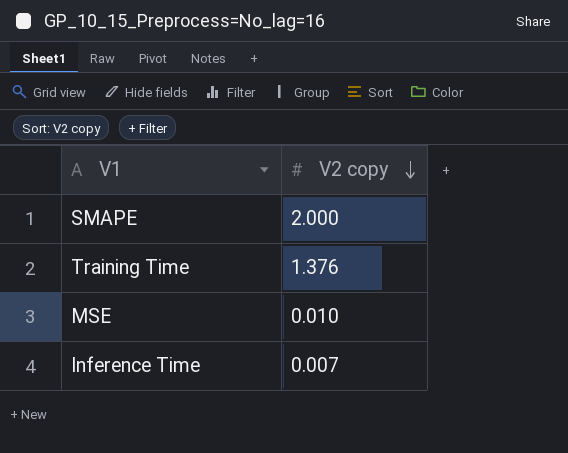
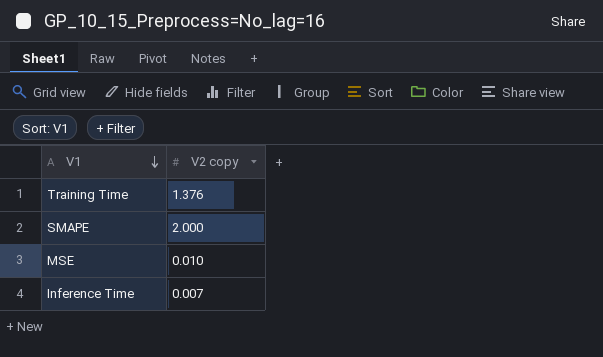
row order: V2 copy descending -> V1 descending

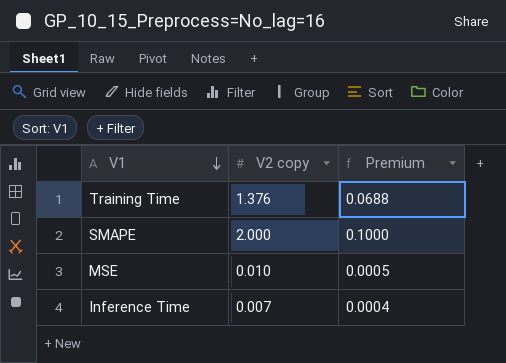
column Premium | formula: none -> [V2 copy] * 0.05

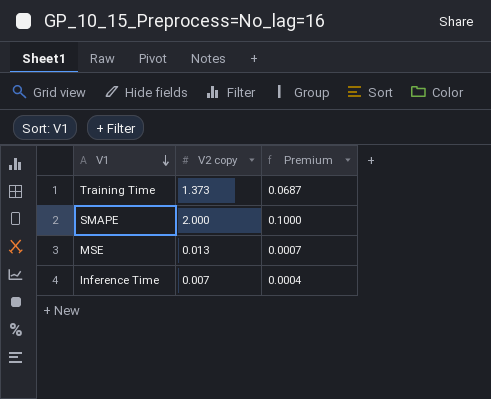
Training Time | V2 copy: 1.376 -> 1.373
Training Time | Premium: 0.0688 -> 0.0687
MSE | V2 copy: 0.010 -> 0.013
MSE | Premium: 0.0005 -> 0.0007

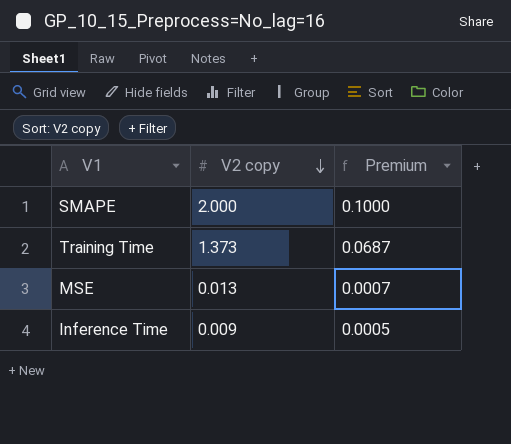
row order: V1 descending -> V2 copy descending
Inference Time | V2 copy: 0.007 -> 0.009
Inference Time | Premium: 0.0004 -> 0.0005

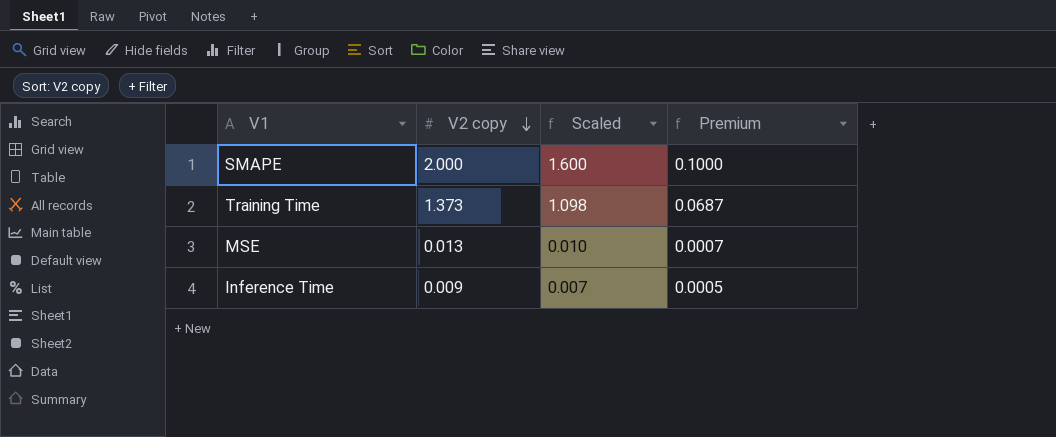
column Scaled | formula: none -> [V2 copy] * 0.8

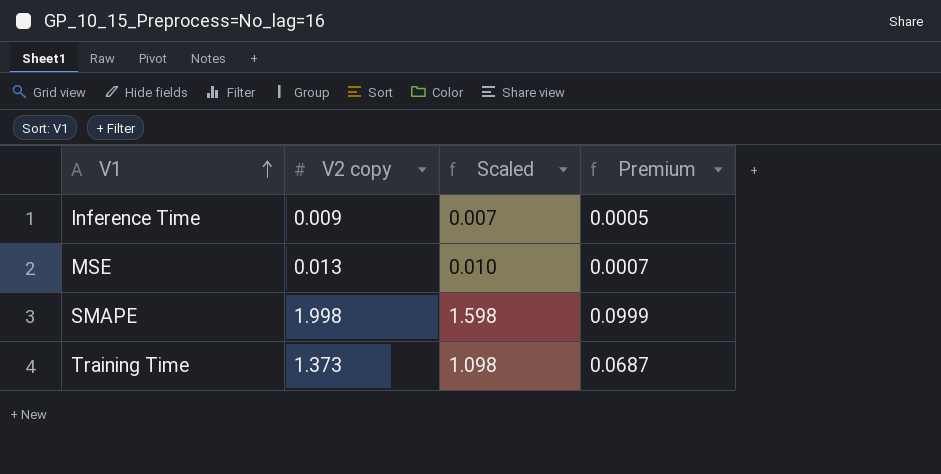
row order: V2 copy descending -> V1 ascending
SMAPE | V2 copy: 2.000 -> 1.998
SMAPE | Scaled: 1.600 -> 1.598
SMAPE | Premium: 0.1000 -> 0.0999

